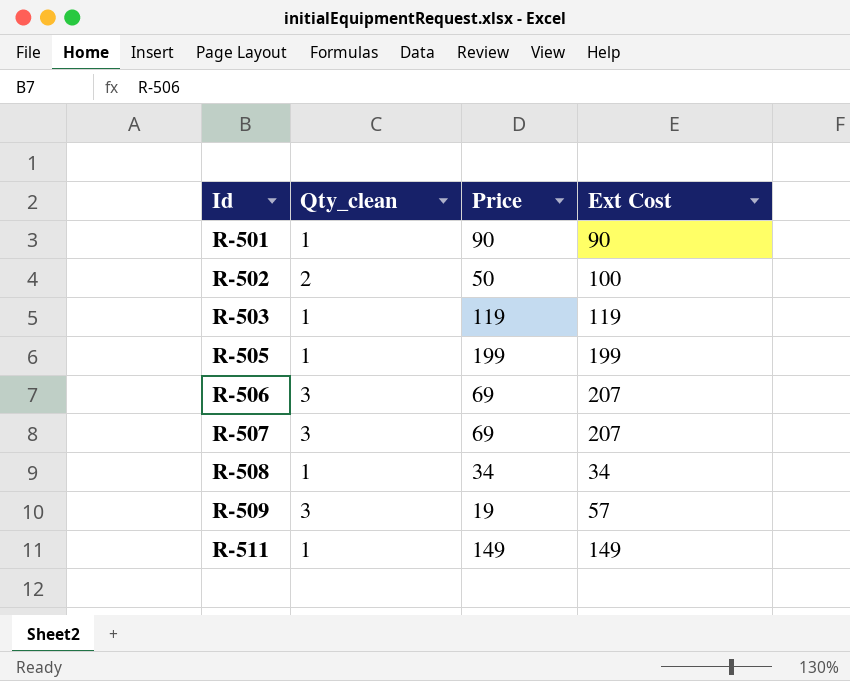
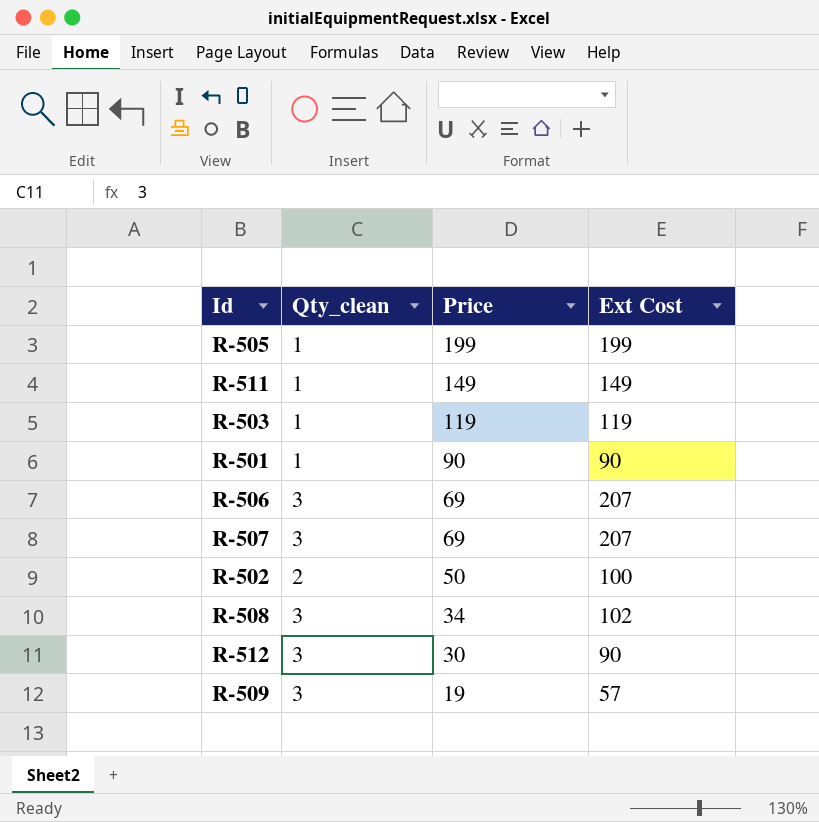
row order: Id ascending -> Price descending
R-508 | Qty_clean: 1 -> 3
R-508 | Ext Cost: 34 -> 102
row R-512: none -> 3 | 30 | 90

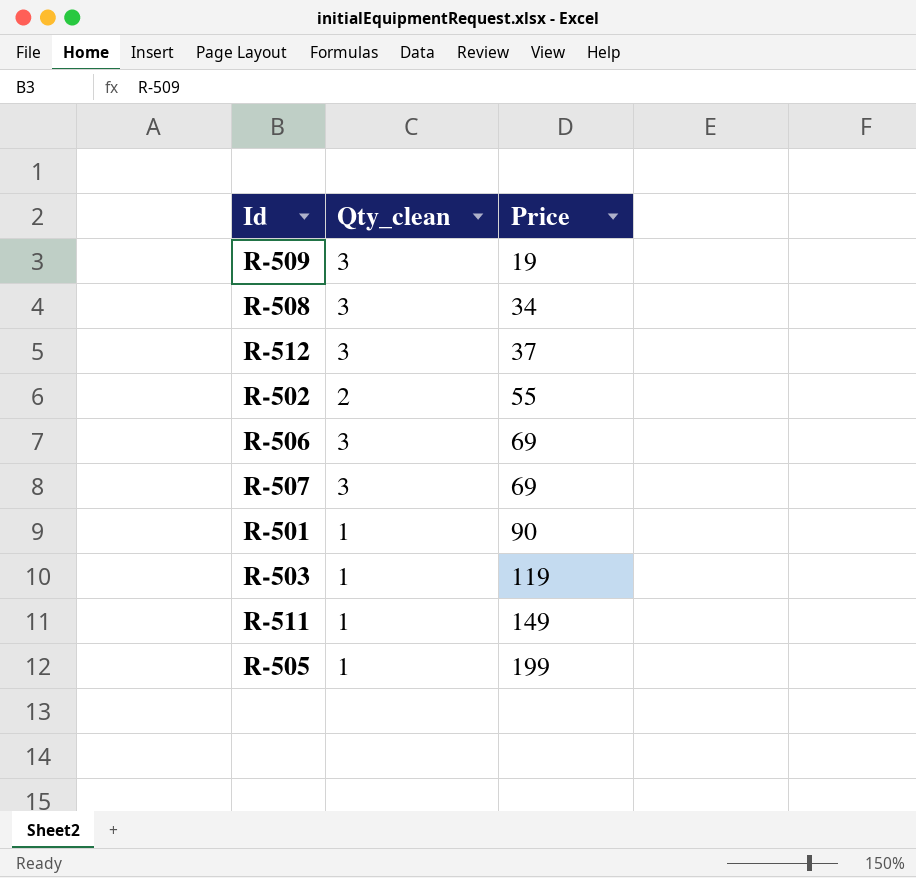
row order: Price descending -> Price ascending
column Ext Cost | formula: [Qty_clean] * [Price] -> none
R-512 | Price: 30 -> 37
R-502 | Price: 50 -> 55

